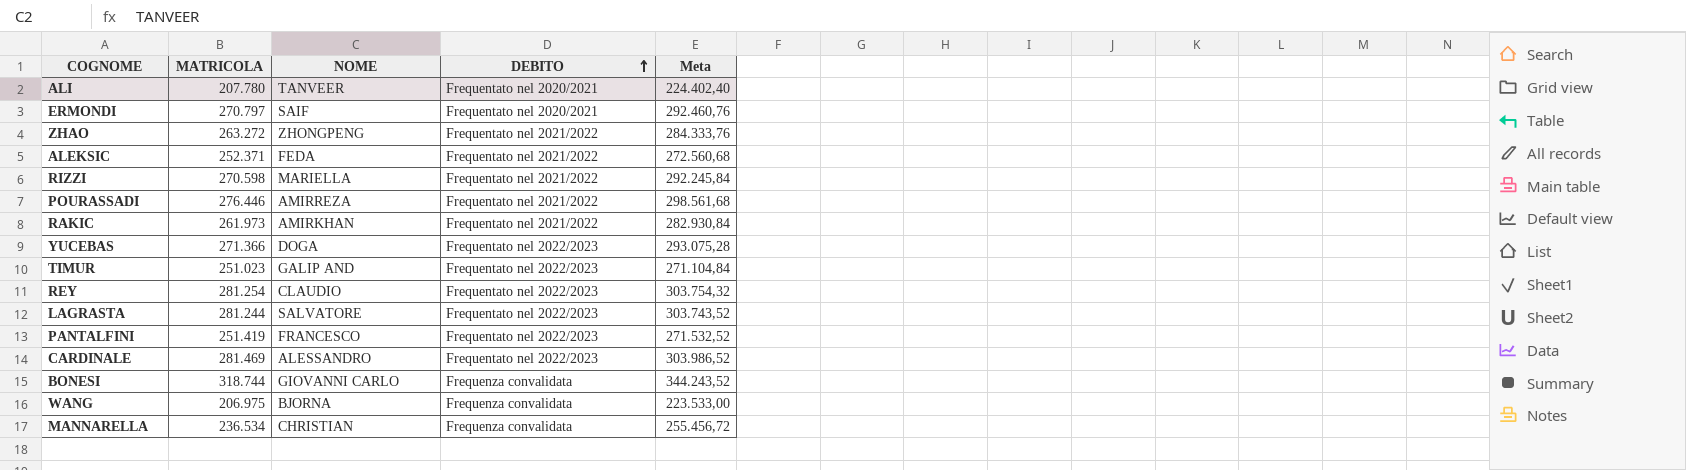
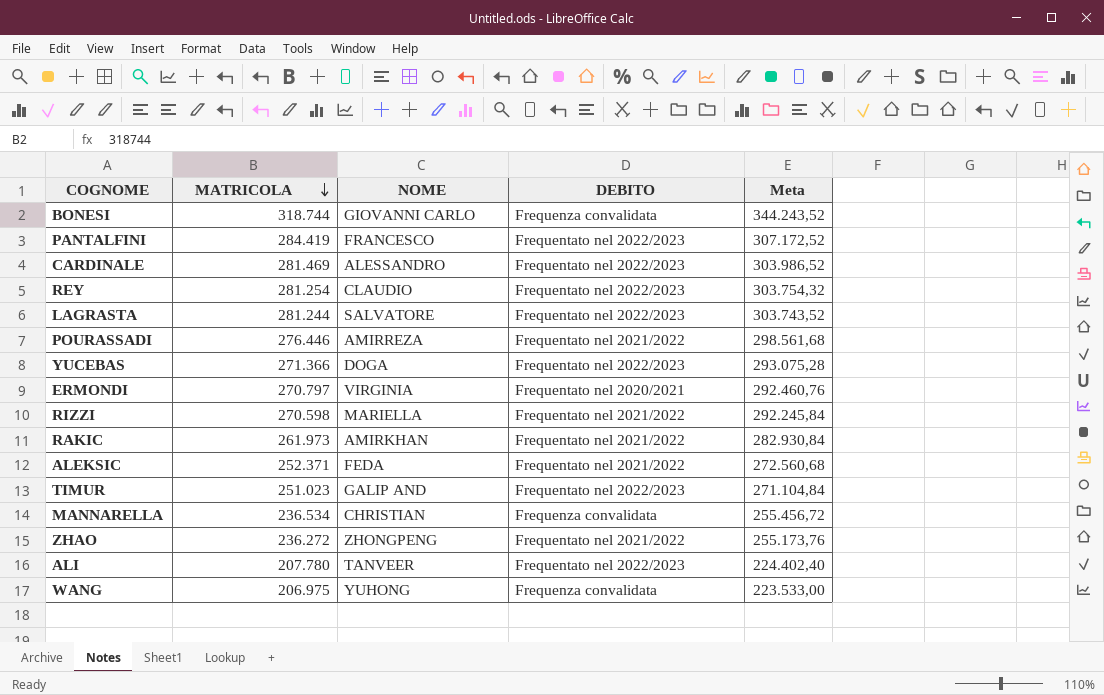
row order: DEBITO ascending -> MATRICOLA descending
PANTALFINI | MATRICOLA: 251.419 -> 284.419
PANTALFINI | Meta: 271.532,52 -> 307.172,52
ERMONDI | NOME: SAIF -> VIRGINIA
ZHAO | MATRICOLA: 263.272 -> 236.272
ZHAO | Meta: 284.333,76 -> 255.173,76
ALI | DEBITO: Frequentato nel 2020/2021 -> Frequentato nel 2022/2023
WANG | NOME: BJORNA -> YUHONG

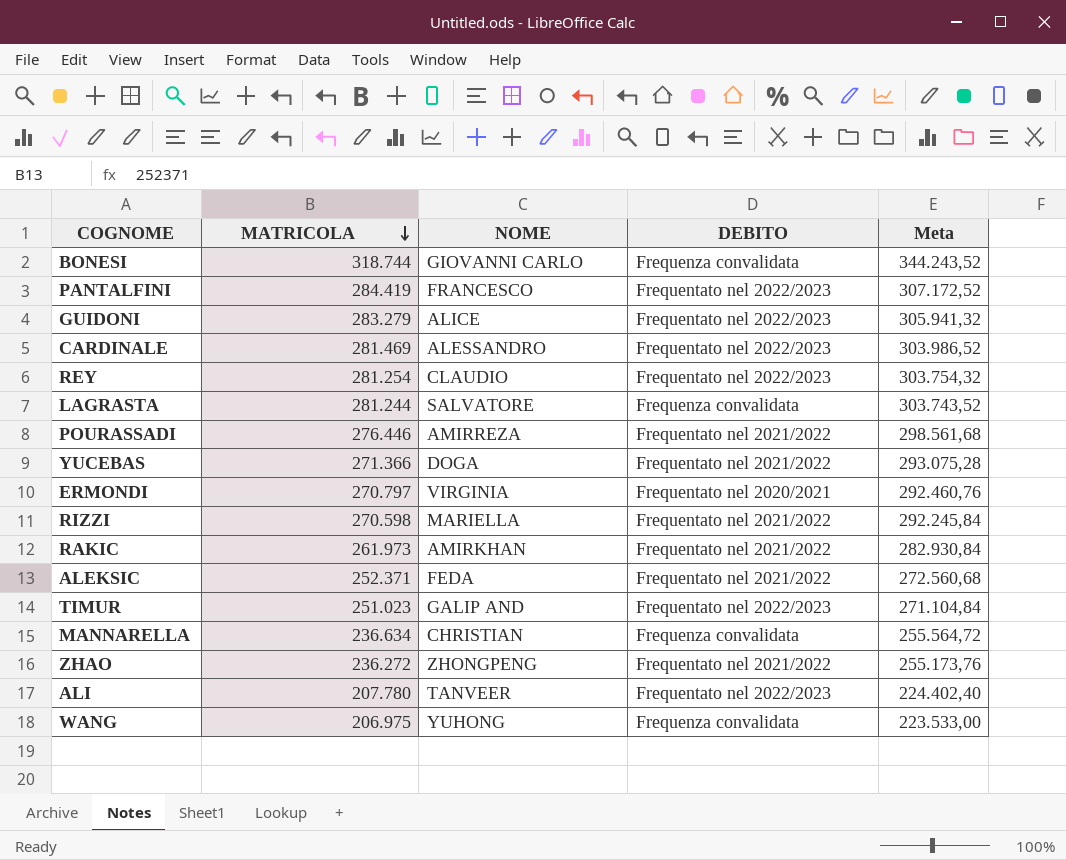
row GUIDONI: none -> 283.279 | ALICE | Frequentato nel 2022/2023 | 305.941,32
LAGRASTA | DEBITO: Frequentato nel 2022/2023 -> Frequenza convalidata
YUCEBAS | DEBITO: Frequentato nel 2022/2023 -> Frequentato nel 2021/2022
MANNARELLA | MATRICOLA: 236.534 -> 236.634
MANNARELLA | Meta: 255.456,72 -> 255.564,72

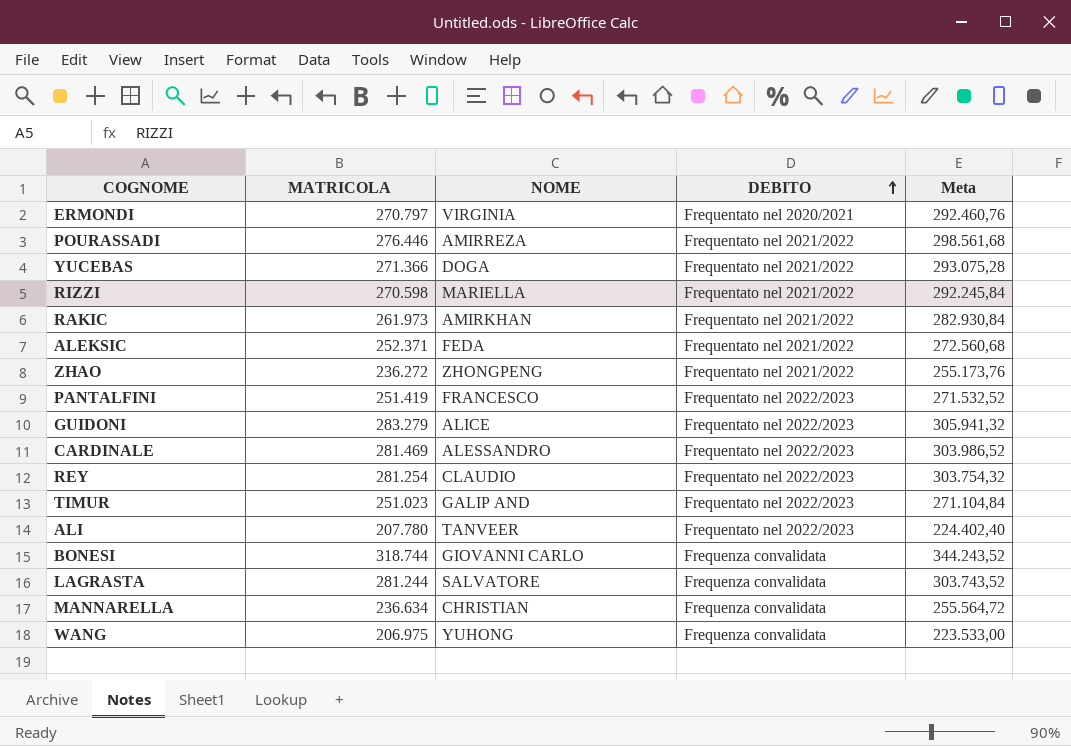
row order: MATRICOLA descending -> DEBITO ascending
PANTALFINI | MATRICOLA: 284.419 -> 251.419
PANTALFINI | Meta: 307.172,52 -> 271.532,52

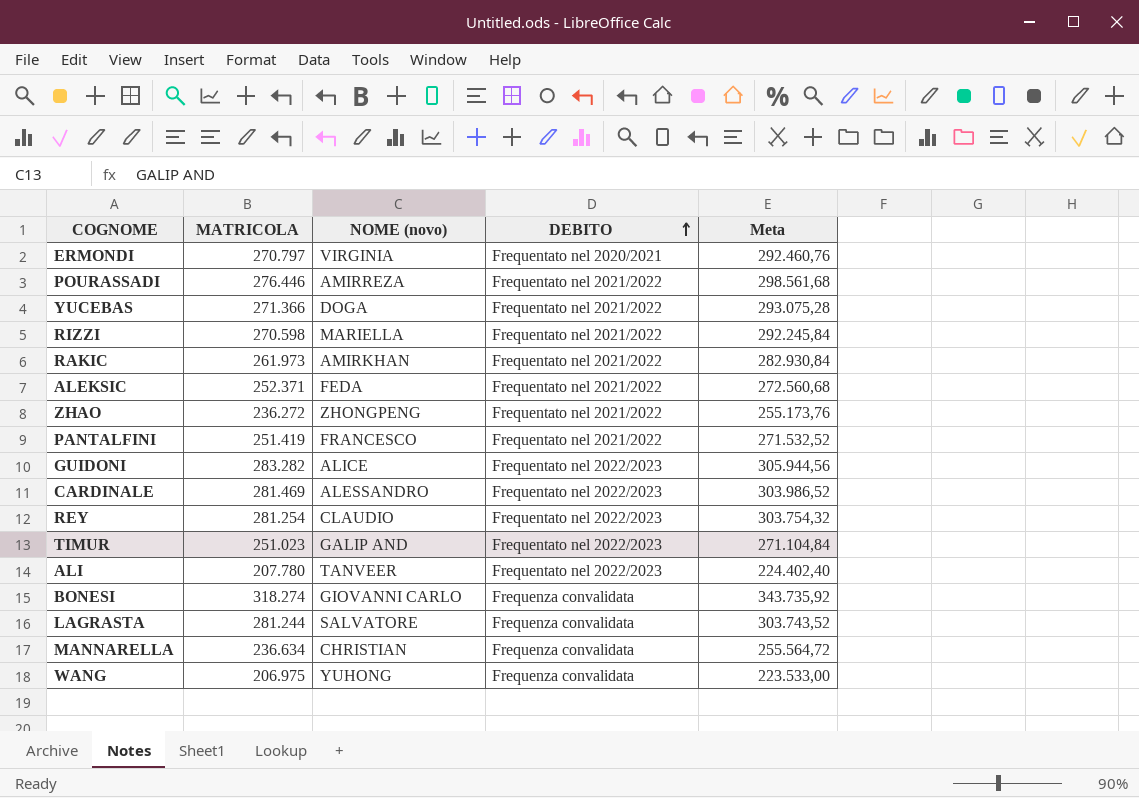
column name: NOME -> NOME (novo)
PANTALFINI | DEBITO: Frequentato nel 2022/2023 -> Frequentato nel 2021/2022
GUIDONI | MATRICOLA: 283.279 -> 283.282
GUIDONI | Meta: 305.941,32 -> 305.944,56
BONESI | MATRICOLA: 318.744 -> 318.274
BONESI | Meta: 344.243,52 -> 343.735,92

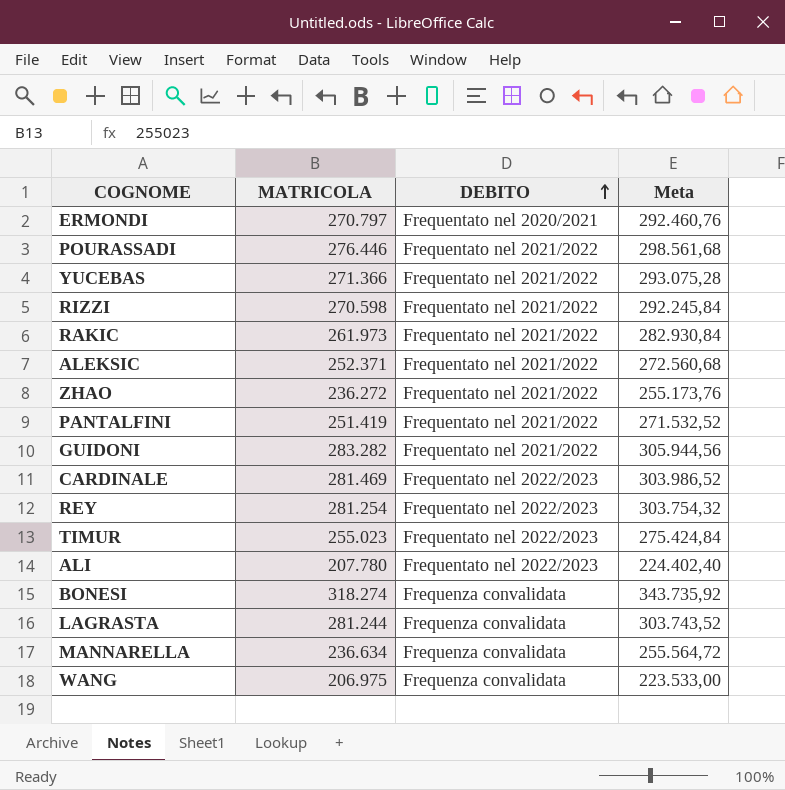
column NOME (novo) | position: 3 -> none
GUIDONI | DEBITO: Frequentato nel 2022/2023 -> Frequentato nel 2021/2022
TIMUR | MATRICOLA: 251.023 -> 255.023
TIMUR | Meta: 271.104,84 -> 275.424,84

